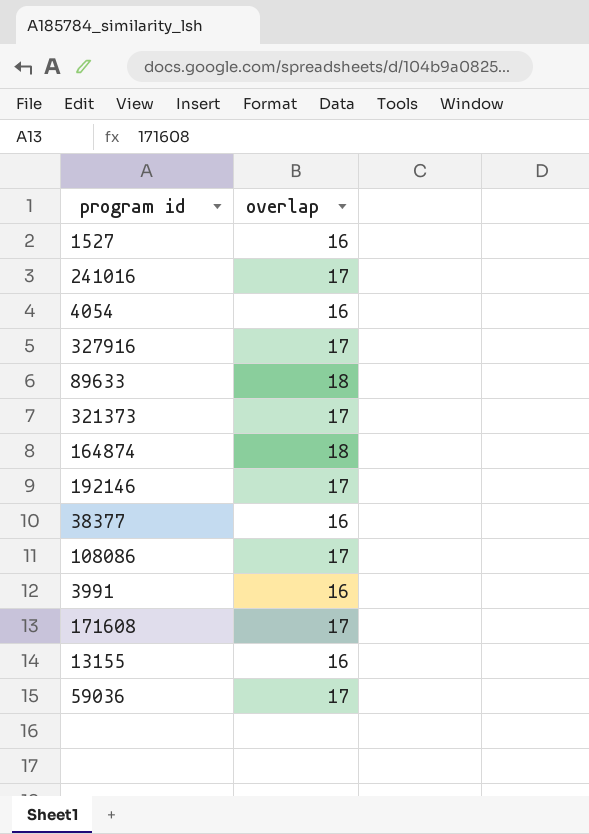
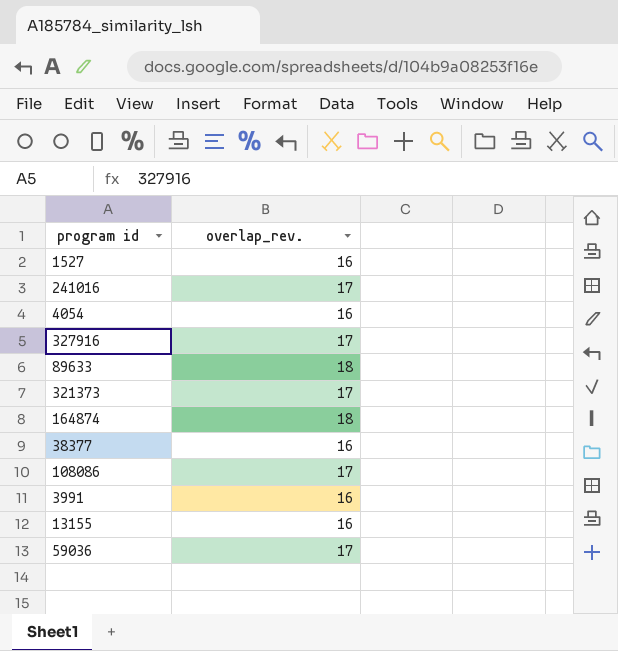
column name: overlap -> overlap_rev.
row 192146: 17 -> none
row 171608: 17 -> none

